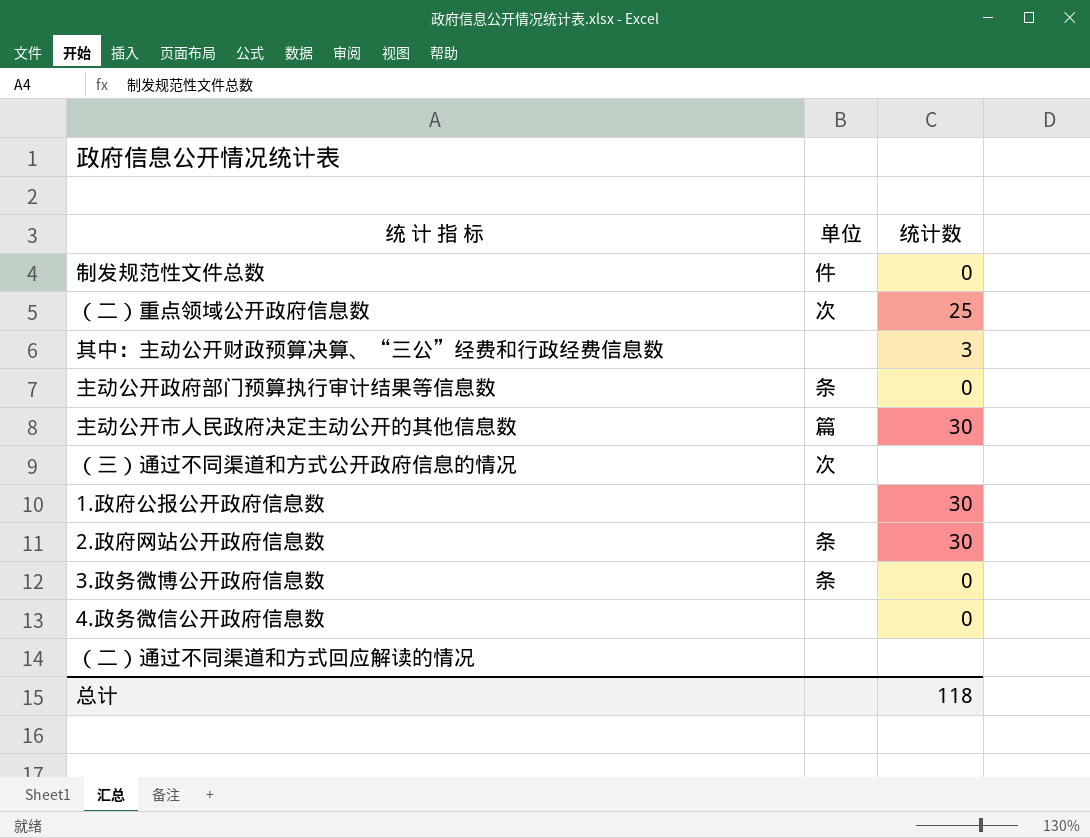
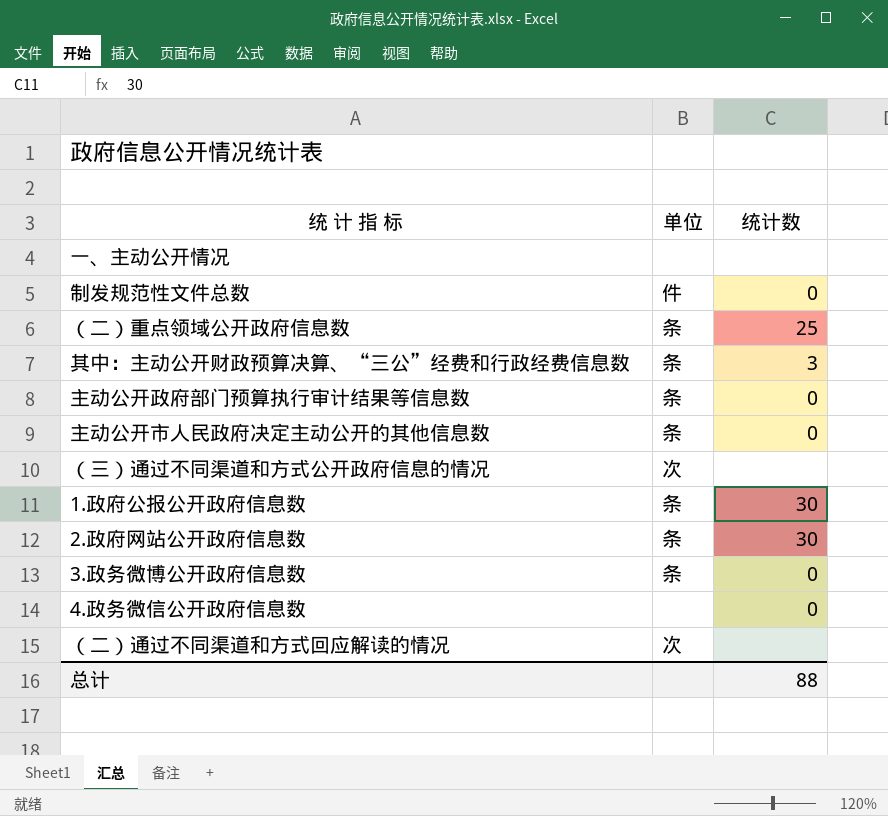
row 一、主动公开情况: none -> none | none
（二）重点领域公开政府信息数 | 单位: 次 -> 条
其中：主动公开财政预算决算、“三公”经费和行政经费信息数 | 单位: none -> 条
主动公开市人民政府决定主动公开的其他信息数 | 单位: 篇 -> 条
主动公开市人民政府决定主动公开的其他信息数 | 统计数: 30 -> 0
1.政府公报公开政府信息数 | 单位: none -> 条
（二）通过不同渠道和方式回应解读的情况 | 单位: none -> 次
总计 | 统计数: 118 -> 88

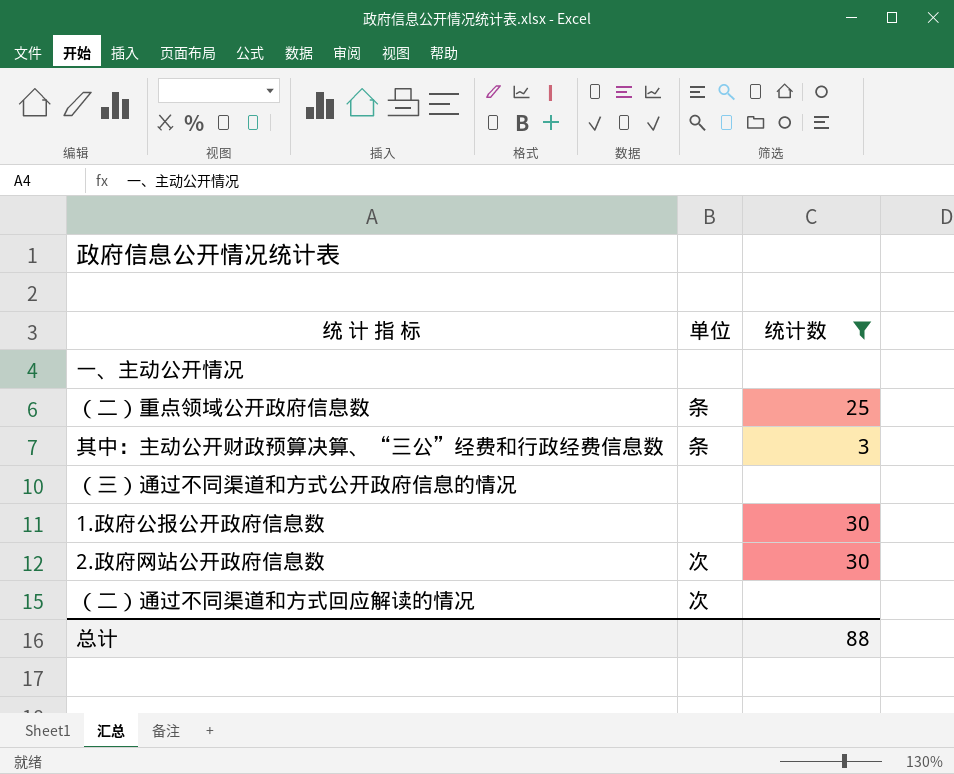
filter: none -> 统计数 != 0
（三）通过不同渠道和方式公开政府信息的情况 | 单位: 次 -> none
1.政府公报公开政府信息数 | 单位: 条 -> none
2.政府网站公开政府信息数 | 单位: 条 -> 次

